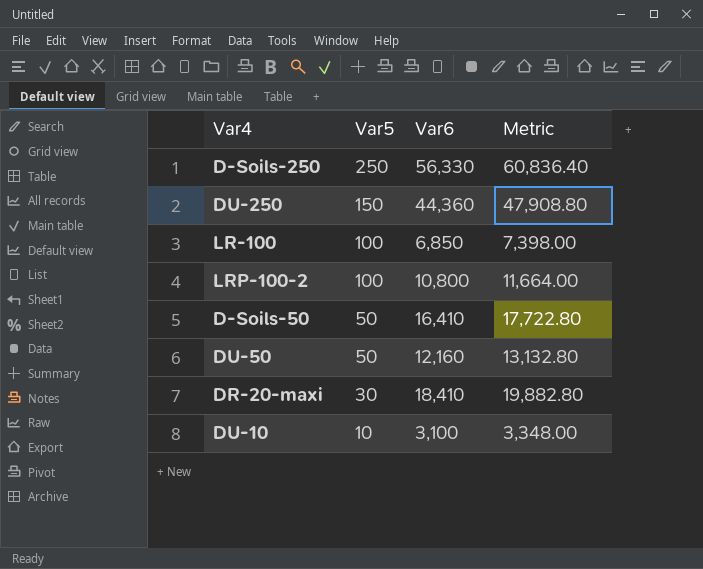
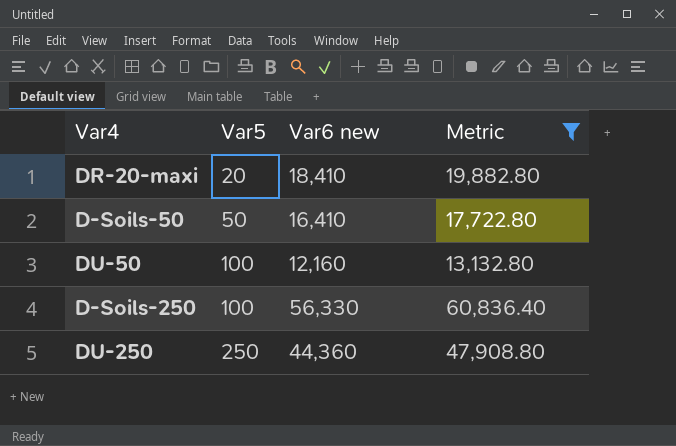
filter: none -> Metric >= 13,132.80
row order: Var5 descending -> Var5 ascending
column name: Var6 -> Var6 new
DR-20-maxi | Var5: 30 -> 20
DU-50 | Var5: 50 -> 100
D-Soils-250 | Var5: 250 -> 100
DU-250 | Var5: 150 -> 250

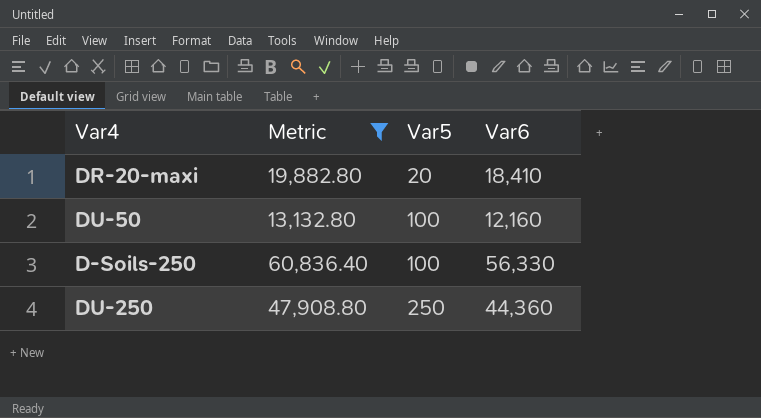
column Metric | position: 4 -> 2
column name: Var6 new -> Var6
row D-Soils-50: 50 | 16,410 | 17,722.80 -> none

